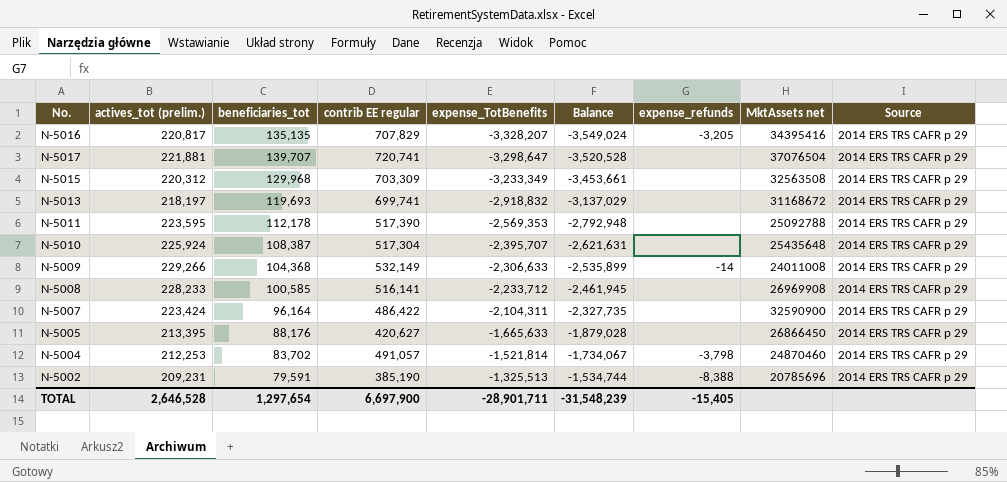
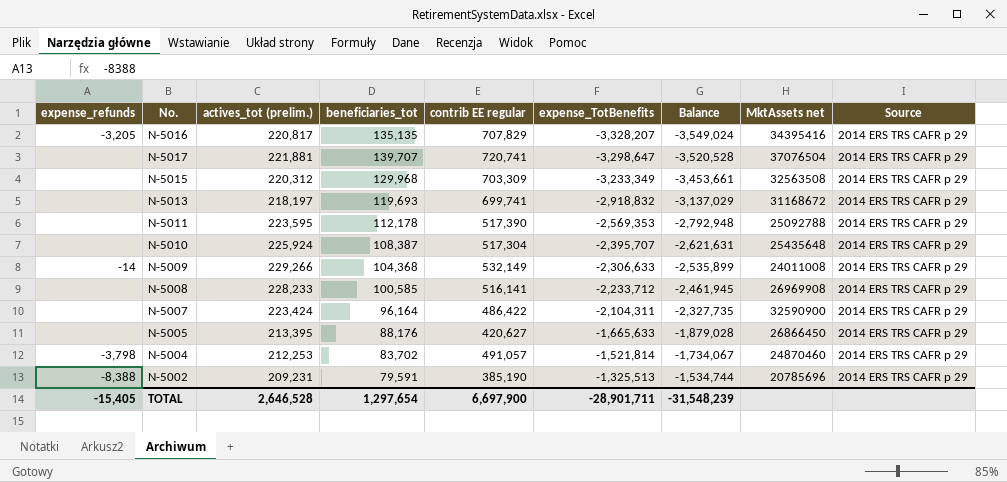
column expense_refunds | position: 7 -> 1

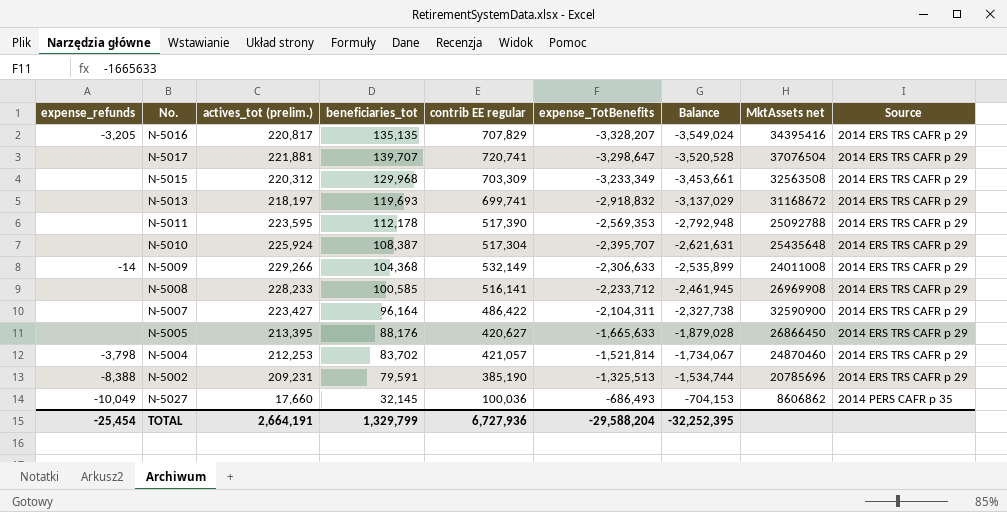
N-5007 | actives_tot (prelim.): 223,424 -> 223,427
N-5007 | Balance: -2,327,735 -> -2,327,738
N-5004 | contrib EE regular: 491,057 -> 421,057
row N-5027: none -> -10,049 | 17,660 | 32,145 | 100,036 | -686,493 | -704,153 | 8606862 | 2014 PERS CAFR p 35
TOTAL | expense_refunds: -15,405 -> -25,454
TOTAL | actives_tot (prelim.): 2,646,528 -> 2,664,191
TOTAL | beneficiaries_tot: 1,297,654 -> 1,329,799
TOTAL | contrib EE regular: 6,697,900 -> 6,727,936
TOTAL | expense_TotBenefits: -28,901,711 -> -29,588,204
TOTAL | Balance: -31,548,239 -> -32,252,395

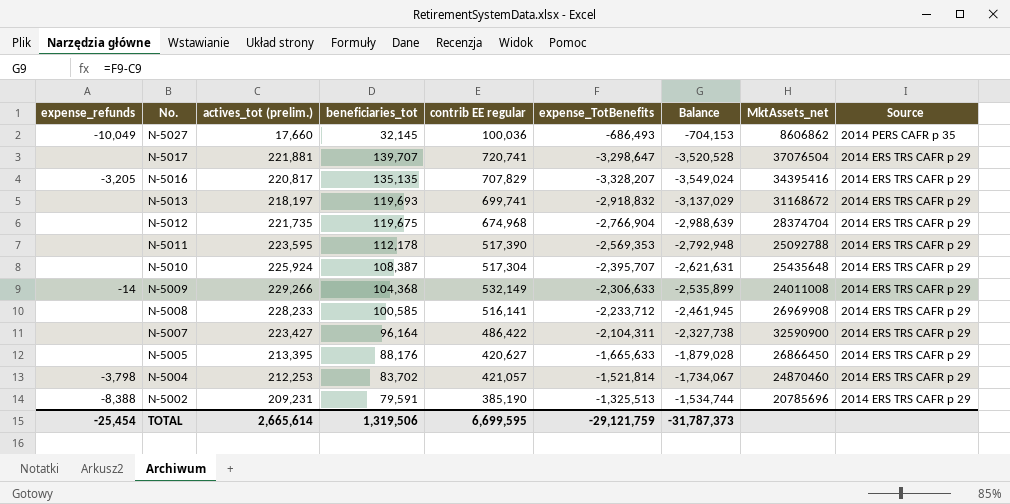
row order: expense_TotBenefits ascending -> No. descending
column name: MktAssets net -> MktAssets_net
row N-5015: none | 220,312 | 129,968 | 703,309 | -3,233,349 | -3,453,661 | 32563508 | 2014 ERS TRS CAFR p 29 -> none
row N-5012: none -> none | 221,735 | 119,675 | 674,968 | -2,766,904 | -2,988,639 | 28374704 | 2014 ERS TRS CAFR p 29
TOTAL | actives_tot (prelim.): 2,664,191 -> 2,665,614
TOTAL | beneficiaries_tot: 1,329,799 -> 1,319,506
TOTAL | contrib EE regular: 6,727,936 -> 6,699,595
TOTAL | expense_TotBenefits: -29,588,204 -> -29,121,759
TOTAL | Balance: -32,252,395 -> -31,787,373

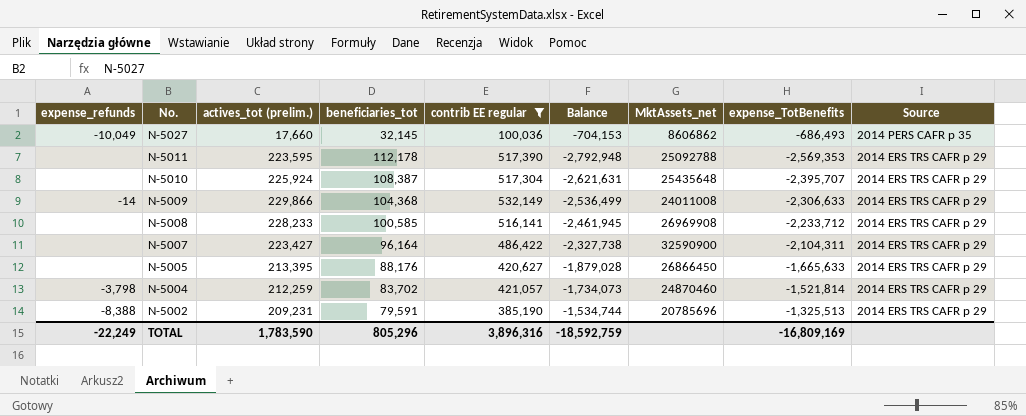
filter: none -> contrib EE regular <= 532,149
column expense_TotBenefits | position: 6 -> 8
N-5009 | actives_tot (prelim.): 229,266 -> 229,866
N-5009 | Balance: -2,535,899 -> -2,536,499
N-5004 | actives_tot (prelim.): 212,253 -> 212,259
N-5004 | Balance: -1,734,067 -> -1,734,073
TOTAL | expense_refunds: -25,454 -> -22,249
TOTAL | actives_tot (prelim.): 2,665,614 -> 1,783,590
TOTAL | beneficiaries_tot: 1,319,506 -> 805,296
TOTAL | contrib EE regular: 6,699,595 -> 3,896,316
TOTAL | Balance: -31,787,373 -> -18,592,759
TOTAL | expense_TotBenefits: -29,121,759 -> -16,809,169

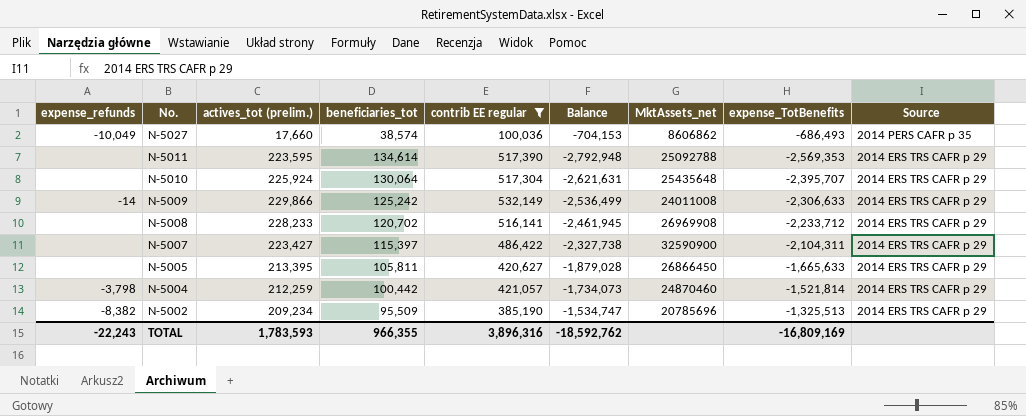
N-5027 | beneficiaries_tot: 32,145 -> 38,574
N-5011 | beneficiaries_tot: 112,178 -> 134,614
N-5010 | beneficiaries_tot: 108,387 -> 130,064
N-5009 | beneficiaries_tot: 104,368 -> 125,242
N-5008 | beneficiaries_tot: 100,585 -> 120,702
N-5007 | beneficiaries_tot: 96,164 -> 115,397
N-5005 | beneficiaries_tot: 88,176 -> 105,811
N-5004 | beneficiaries_tot: 83,702 -> 100,442
N-5002 | expense_refunds: -8,388 -> -8,382
N-5002 | actives_tot (prelim.): 209,231 -> 209,234
N-5002 | beneficiaries_tot: 79,591 -> 95,509
N-5002 | Balance: -1,534,744 -> -1,534,747
TOTAL | expense_refunds: -22,249 -> -22,243
TOTAL | actives_tot (prelim.): 1,783,590 -> 1,783,593
TOTAL | beneficiaries_tot: 805,296 -> 966,355
TOTAL | Balance: -18,592,759 -> -18,592,762

